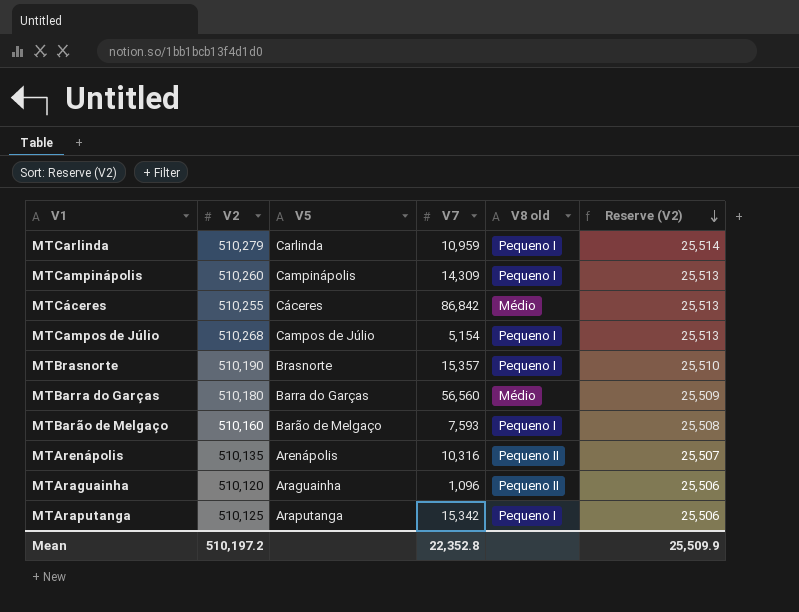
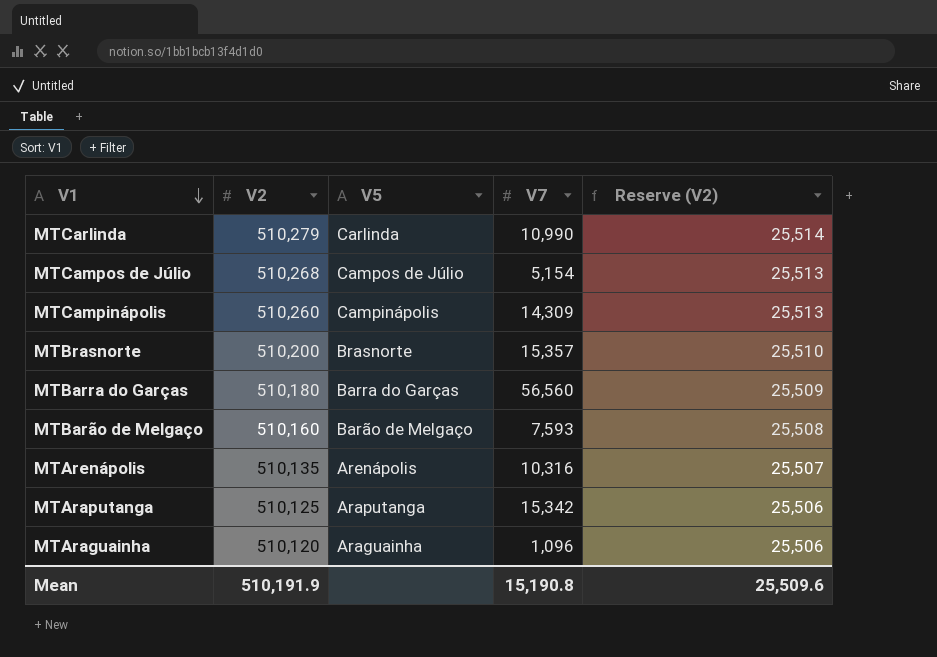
row order: Reserve (V2) descending -> V1 descending
column V8 old | position: 5 -> none
row MTCáceres: 510,255 | Cáceres | 86,842 | Médio | 25,513 -> none
MTCarlinda | V7: 10,959 -> 10,990
MTBrasnorte | V2: 510,190 -> 510,200
Mean | V2: 510,197.2 -> 510,191.9
Mean | V7: 22,352.8 -> 15,190.8
Mean | Reserve (V2): 25,509.9 -> 25,509.6

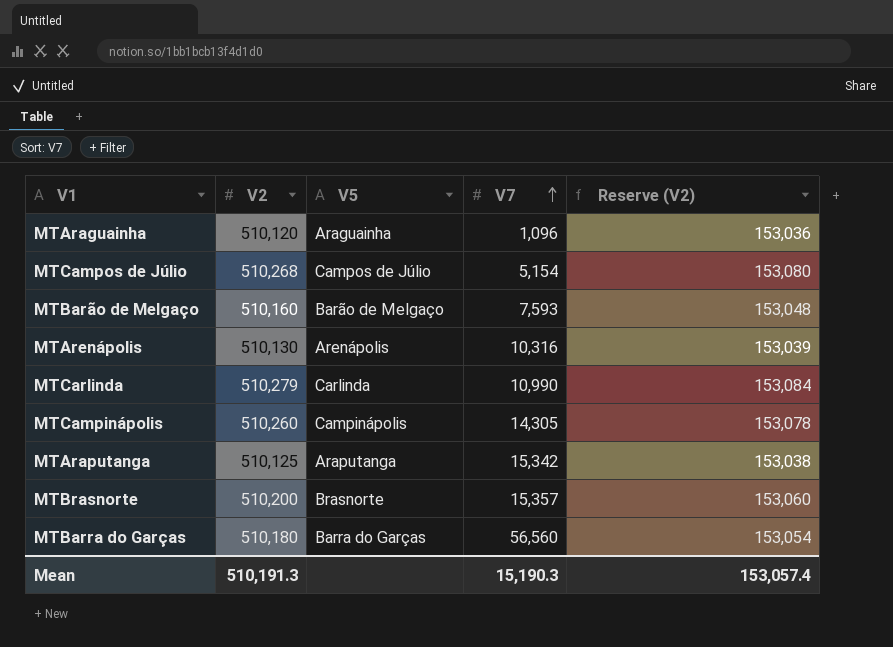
row order: V1 descending -> V7 ascending
column Reserve (V2) | formula: [V2] * 0.05 -> [V2] * 0.3
MTArenápolis | V2: 510,135 -> 510,130
MTCampinápolis | V7: 14,309 -> 14,305
Mean | V2: 510,191.9 -> 510,191.3
Mean | V7: 15,190.8 -> 15,190.3
Mean | Reserve (V2): 25,509.6 -> 153,057.4

